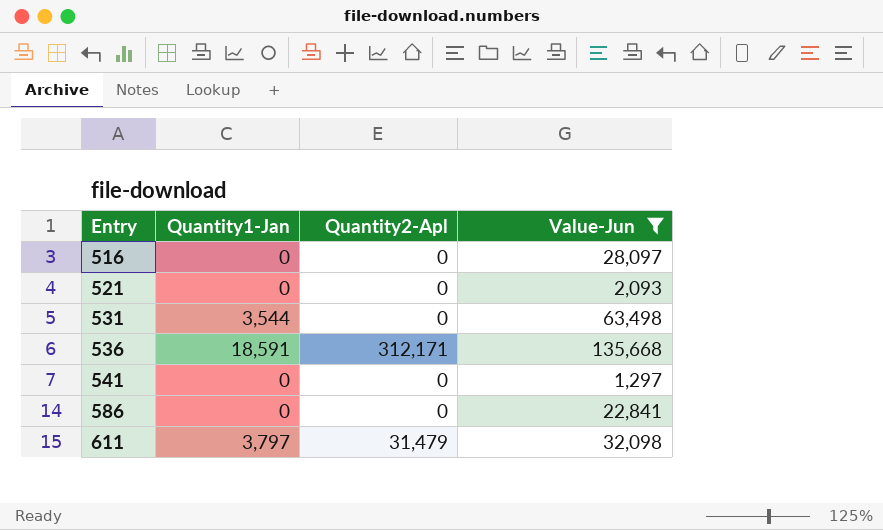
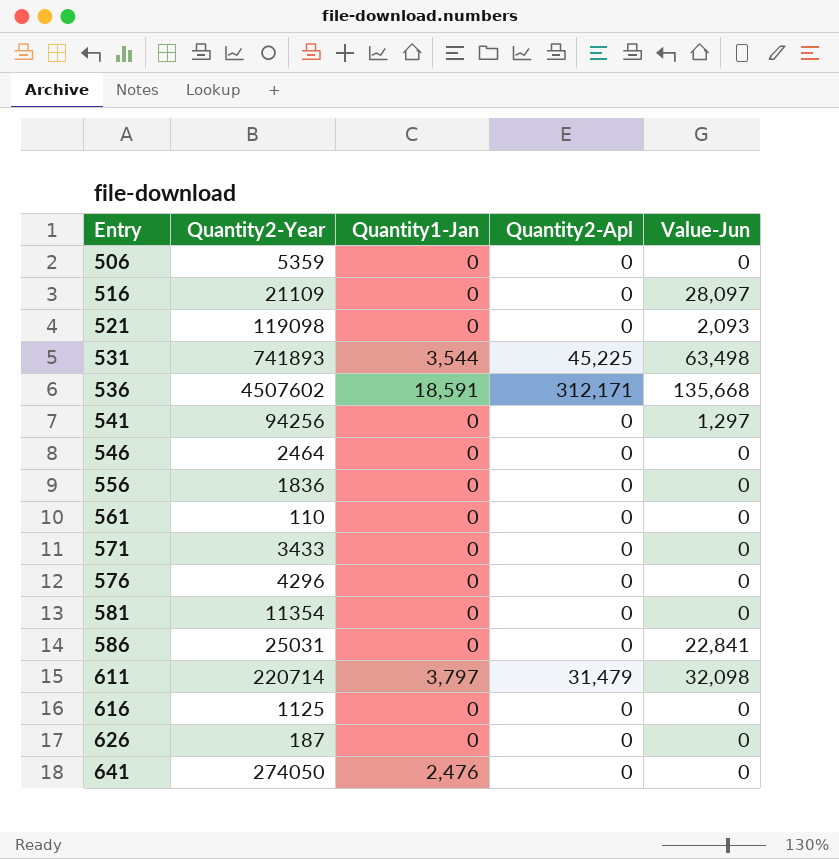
filter: Value-Jun != 0 -> none
column Quantity2-Year | position: none -> 2
531 | Quantity2-Apl: 0 -> 45,225

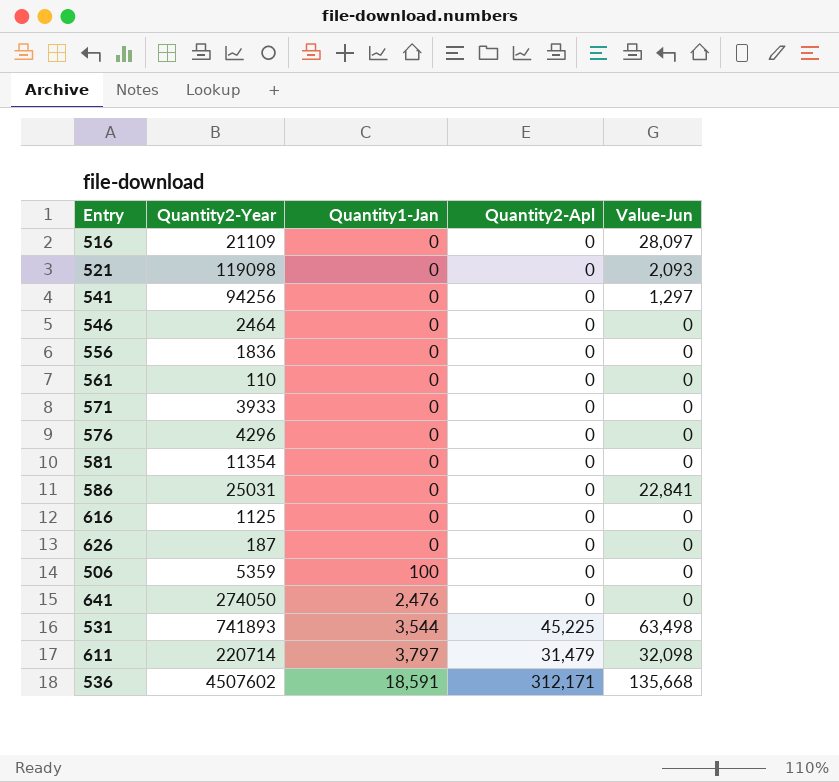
row order: Entry ascending -> Quantity1-Jan ascending
571 | Quantity2-Year: 3433 -> 3933
506 | Quantity1-Jan: 0 -> 100

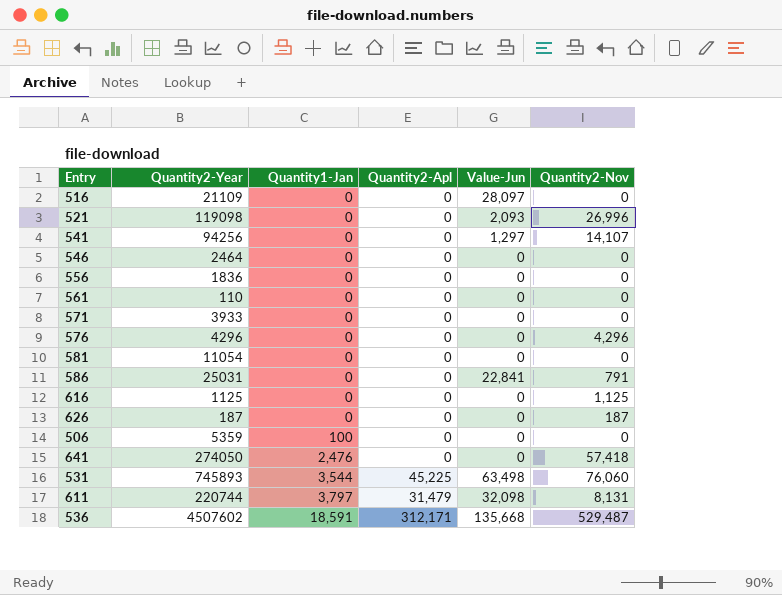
column Quantity2-Nov | position: none -> 6
581 | Quantity2-Year: 11354 -> 11054
531 | Quantity2-Year: 741893 -> 745893
611 | Quantity2-Year: 220714 -> 220744

